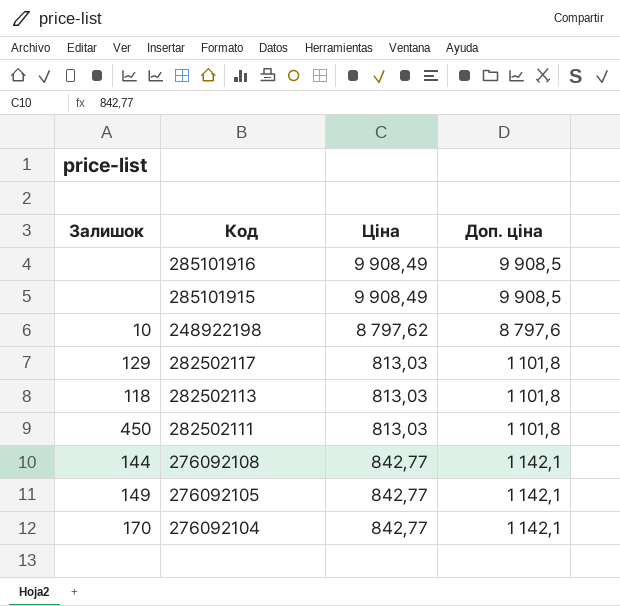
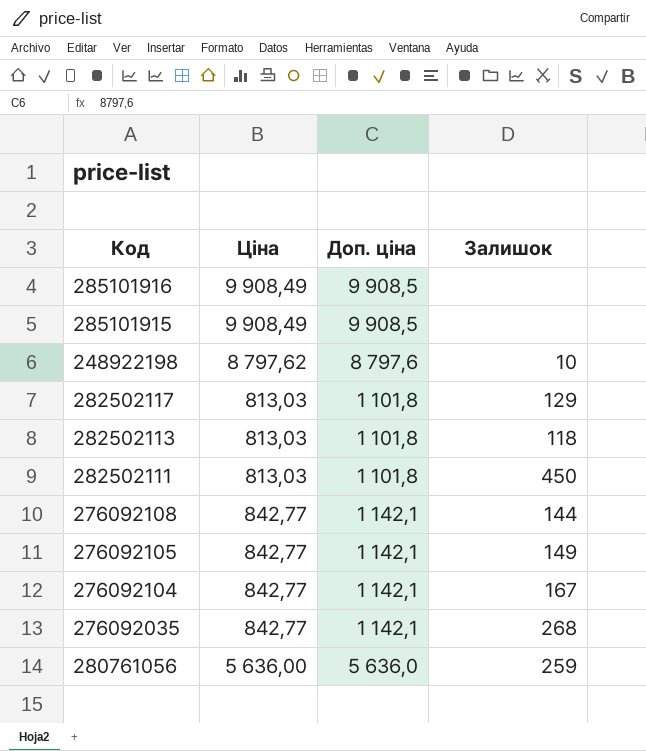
column Залишок | position: 1 -> 4
276092104 | Залишок: 170 -> 167
row 276092035: none -> 842,77 | 1 142,1 | 268
row 280761056: none -> 5 636,00 | 5 636,0 | 259

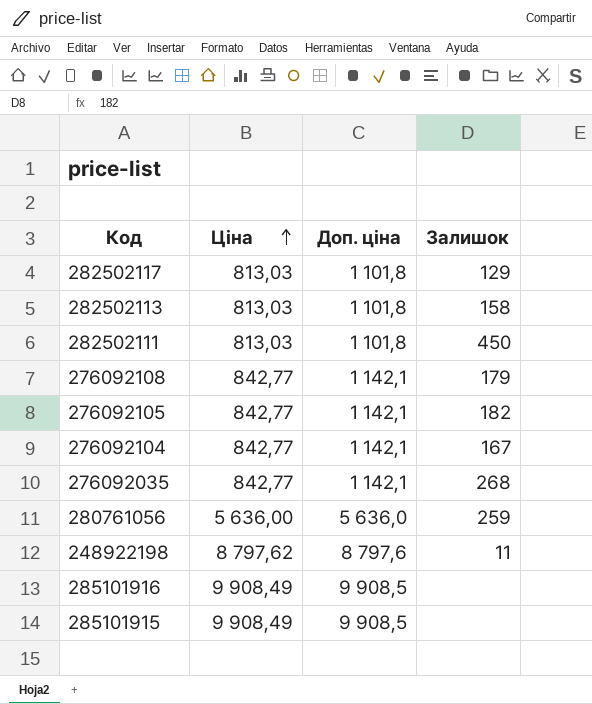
row order: none -> Ціна ascending
282502113 | Залишок: 118 -> 158
276092108 | Залишок: 144 -> 179
276092105 | Залишок: 149 -> 182
248922198 | Залишок: 10 -> 11

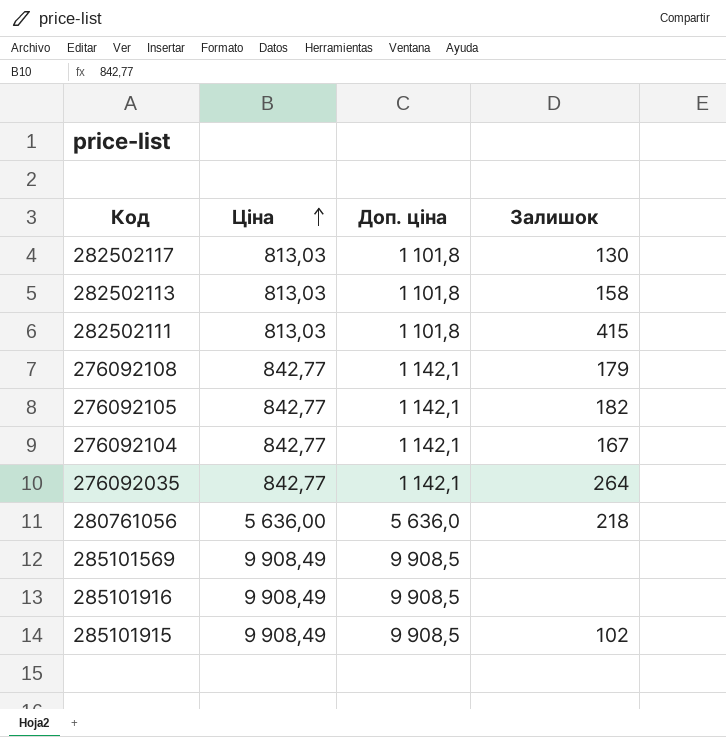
row 248922198: 8 797,62 | 8 797,6 | 11 -> none
282502117 | Залишок: 129 -> 130
282502111 | Залишок: 450 -> 415
276092035 | Залишок: 268 -> 264
280761056 | Залишок: 259 -> 218
row 285101569: none -> 9 908,49 | 9 908,5 | none
285101915 | Залишок: none -> 102

